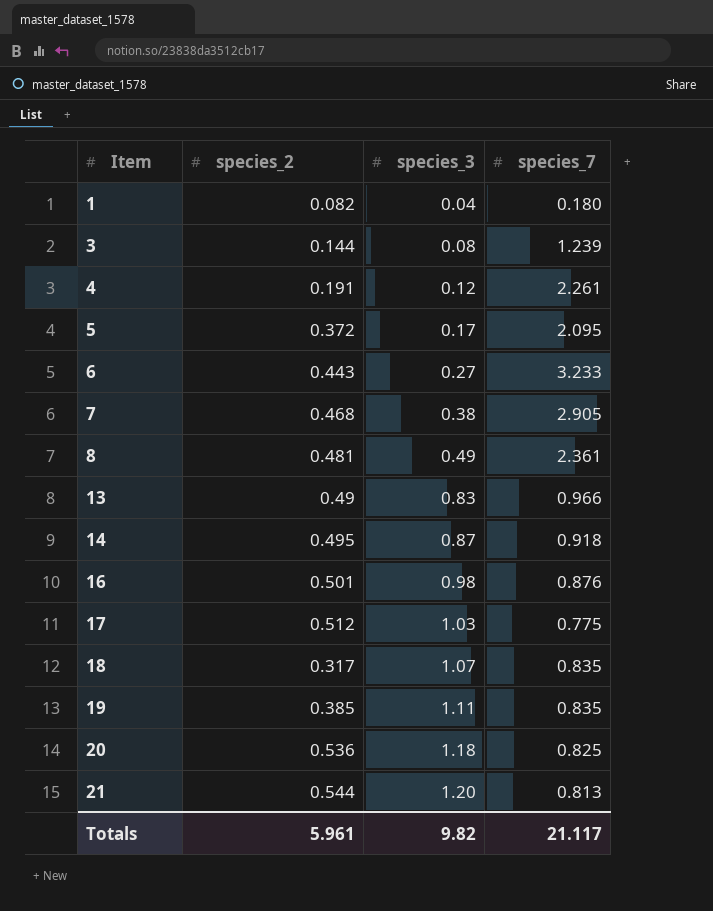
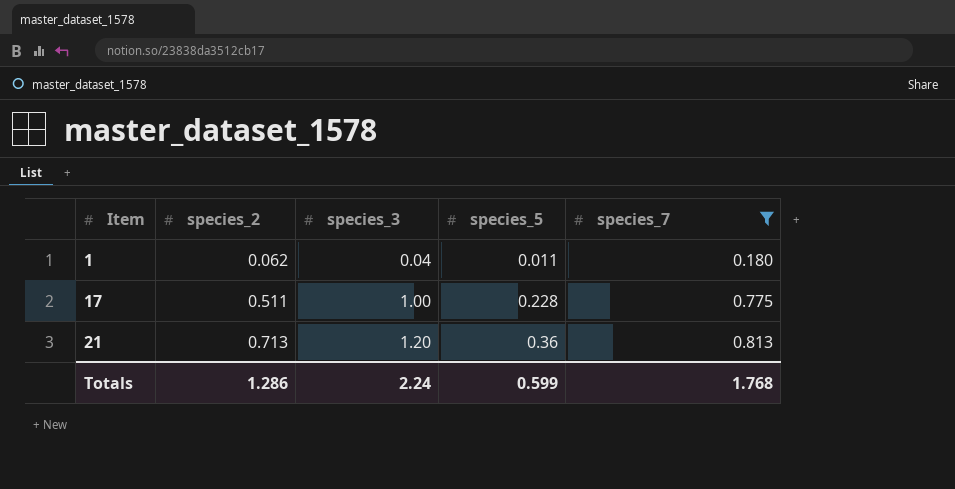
filter: none -> species_7 <= 0.813
column species_5 | position: none -> 4
1 | species_2: 0.082 -> 0.062
17 | species_2: 0.512 -> 0.511
17 | species_3: 1.03 -> 1.00
21 | species_2: 0.544 -> 0.713
Totals | species_2: 5.961 -> 1.286
Totals | species_3: 9.82 -> 2.24
Totals | species_7: 21.117 -> 1.768

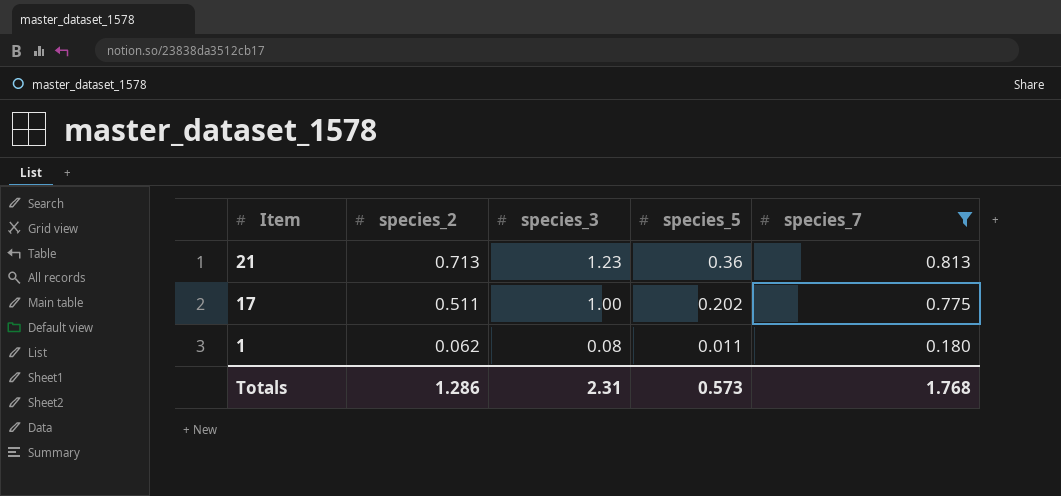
row order: Item ascending -> Item descending
21 | species_3: 1.20 -> 1.23
17 | species_5: 0.228 -> 0.202
1 | species_3: 0.04 -> 0.08
Totals | species_3: 2.24 -> 2.31
Totals | species_5: 0.599 -> 0.573

